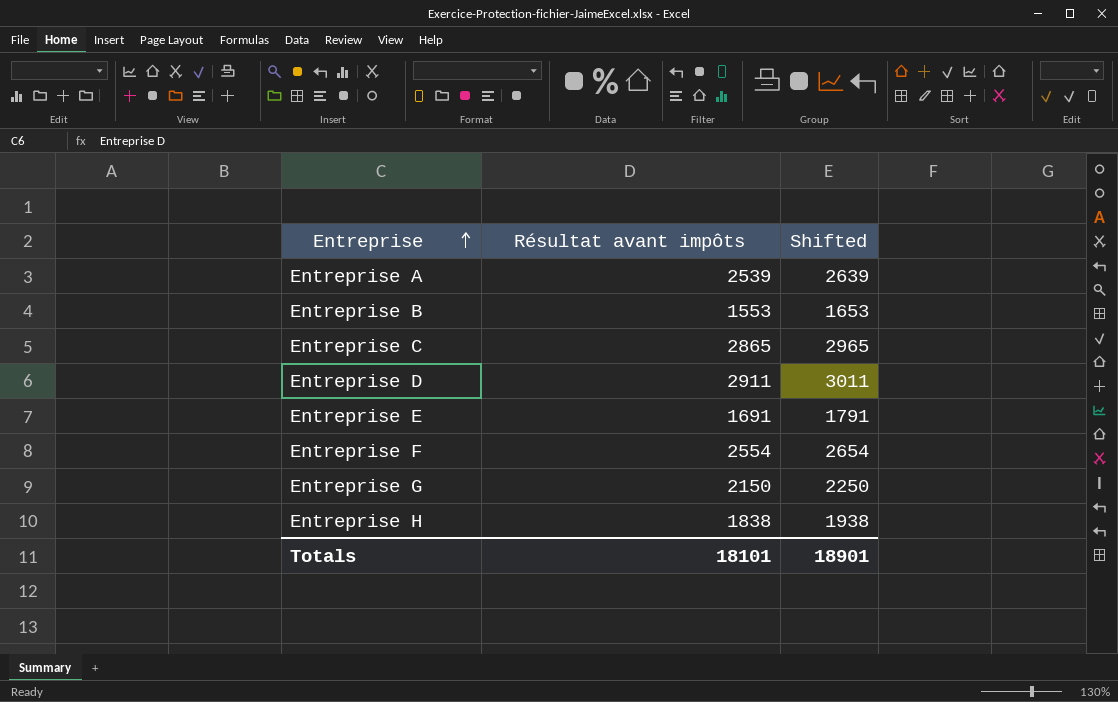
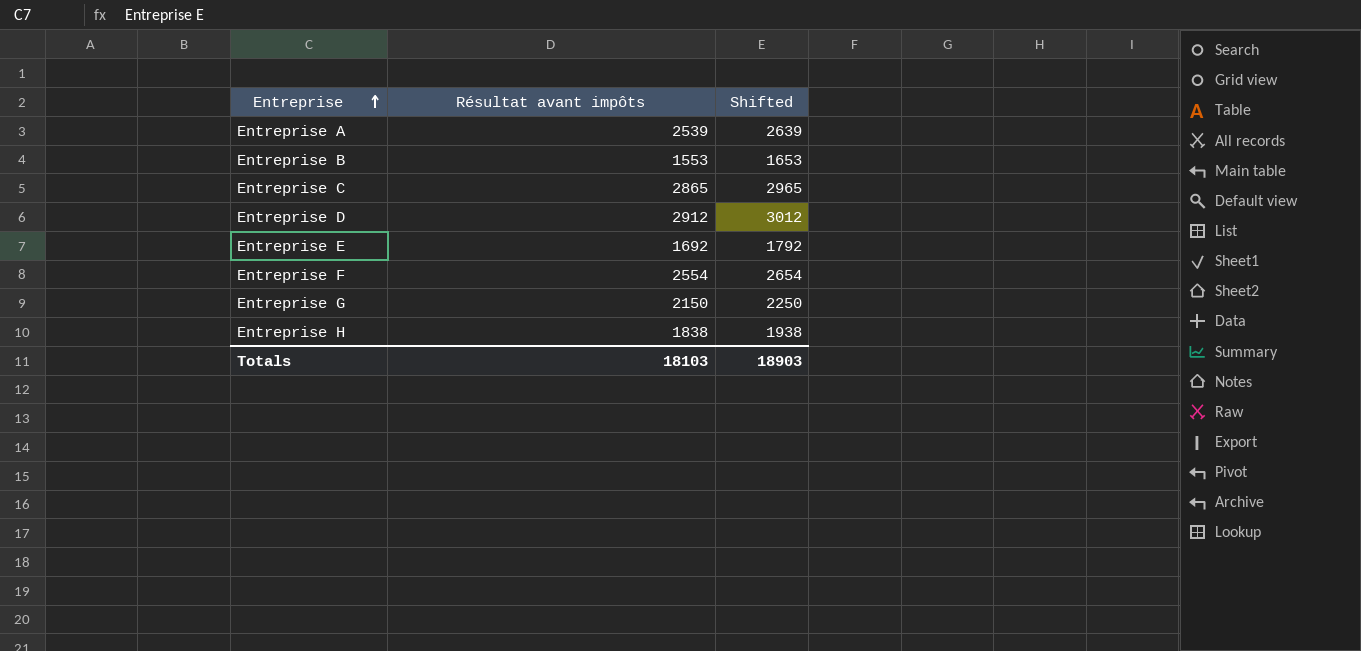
Entreprise D | Résultat avant impôts: 2911 -> 2912
Entreprise D | Shifted: 3011 -> 3012
Entreprise E | Résultat avant impôts: 1691 -> 1692
Entreprise E | Shifted: 1791 -> 1792
Totals | Résultat avant impôts: 18101 -> 18103
Totals | Shifted: 18901 -> 18903

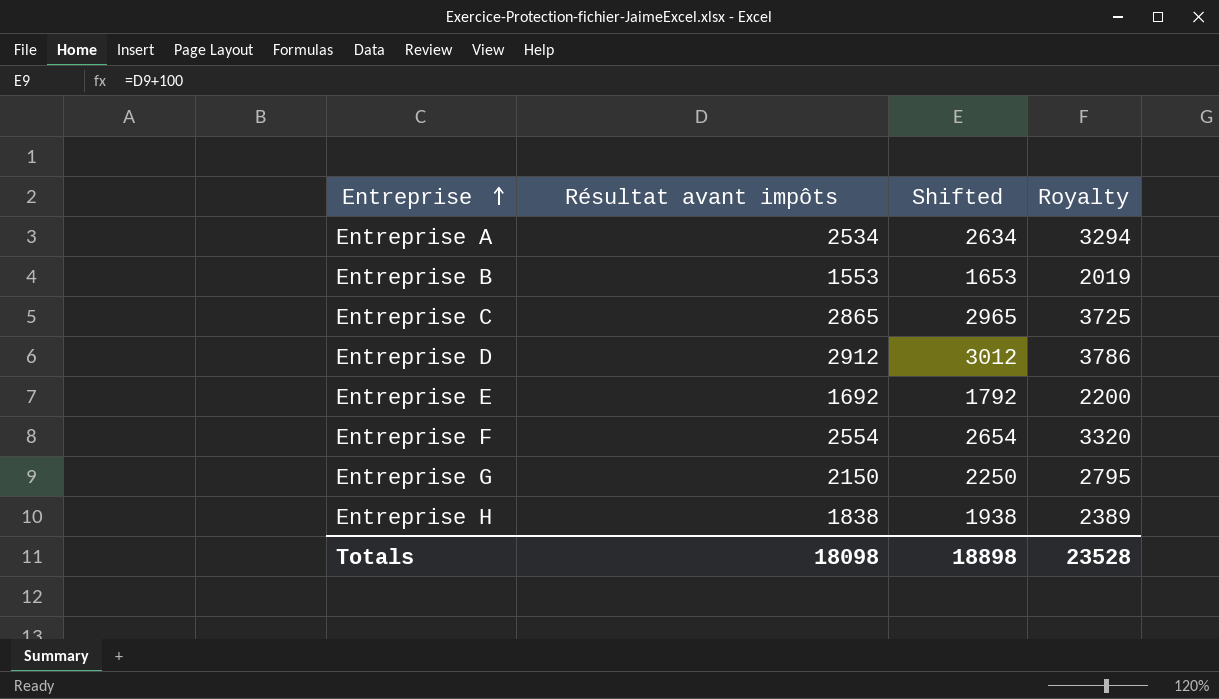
column Royalty | formula: none -> [Résultat avant impôts] * 1.3
Entreprise A | Résultat avant impôts: 2539 -> 2534
Entreprise A | Shifted: 2639 -> 2634
Totals | Résultat avant impôts: 18103 -> 18098
Totals | Shifted: 18903 -> 18898

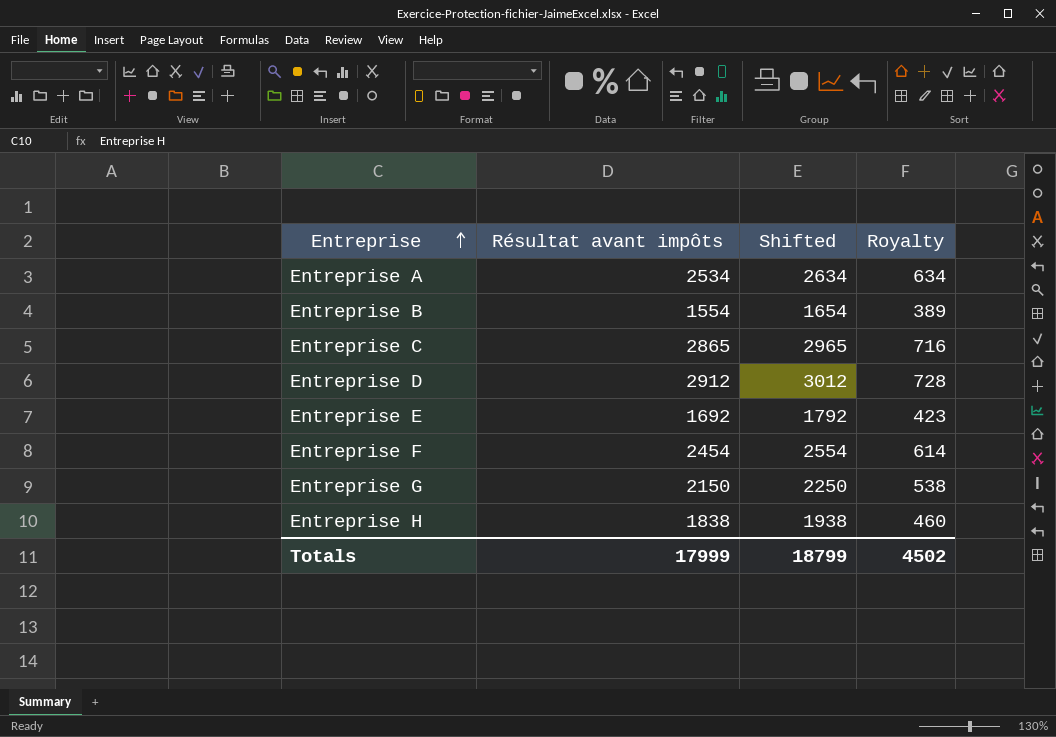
column Royalty | formula: [Résultat avant impôts] * 1.3 -> [Résultat avant impôts] * 0.25
Entreprise B | Résultat avant impôts: 1553 -> 1554
Entreprise B | Shifted: 1653 -> 1654
Entreprise F | Résultat avant impôts: 2554 -> 2454
Entreprise F | Shifted: 2654 -> 2554
Totals | Résultat avant impôts: 18098 -> 17999
Totals | Shifted: 18898 -> 18799
Totals | Royalty: 23528 -> 4502

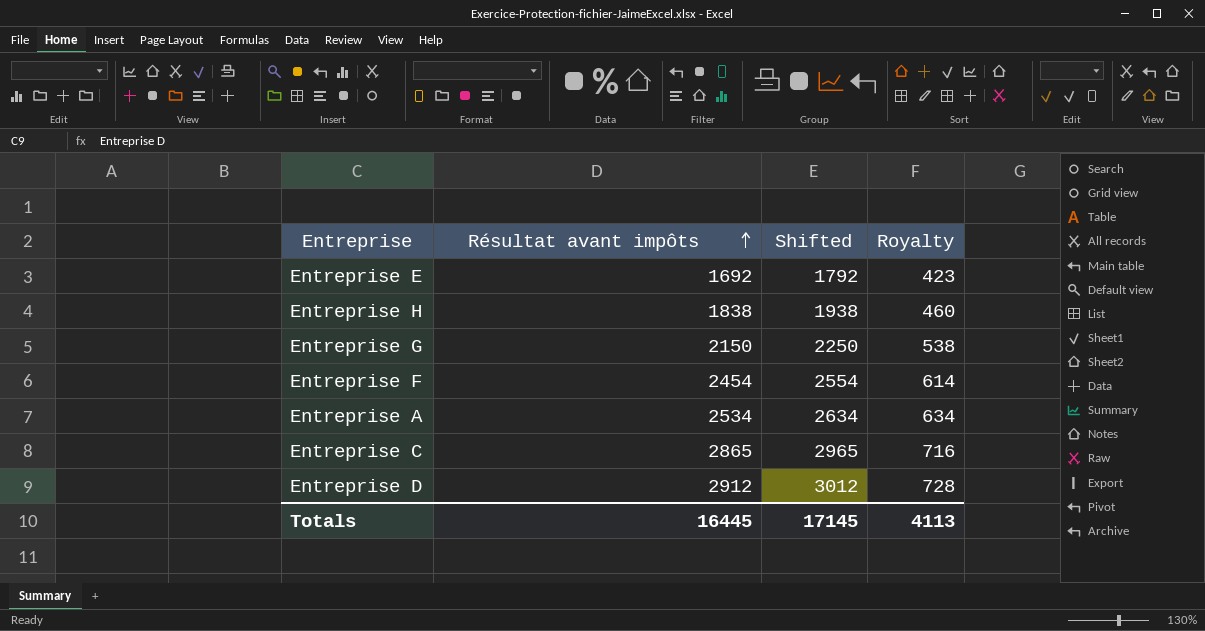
row order: Entreprise ascending -> Résultat avant impôts ascending
row Entreprise B: 1554 | 1654 | 389 -> none
Totals | Résultat avant impôts: 17999 -> 16445
Totals | Shifted: 18799 -> 17145
Totals | Royalty: 4502 -> 4113

